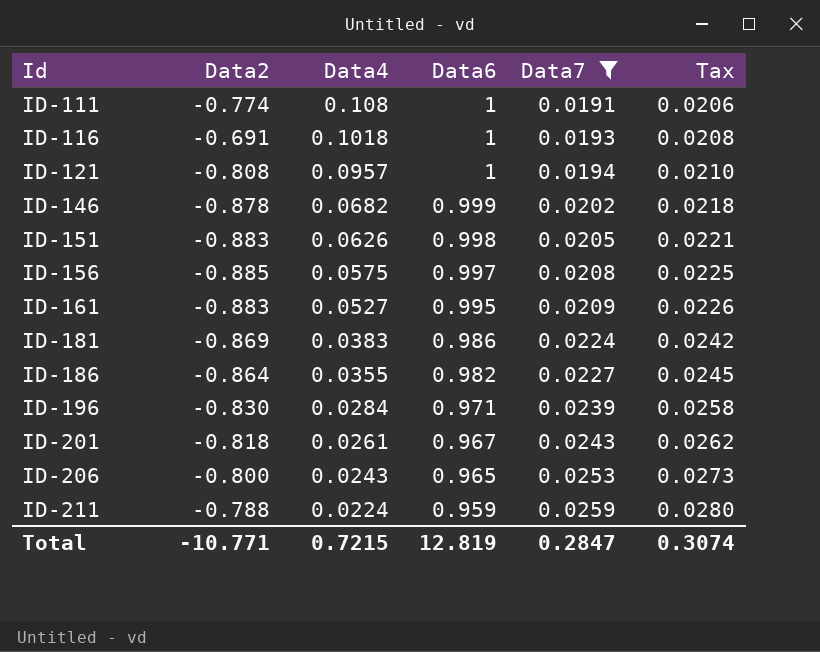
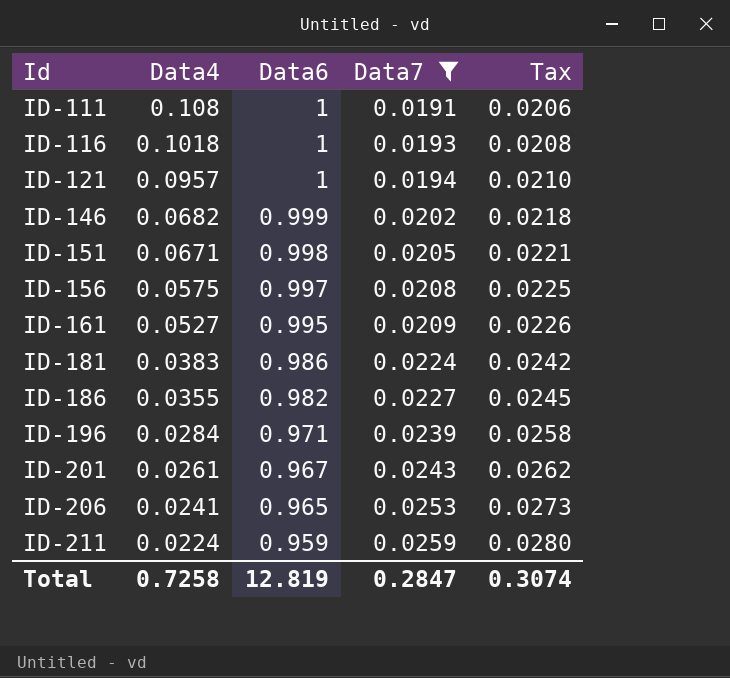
column Data2 | position: 2 -> none
ID-151 | Data4: 0.0626 -> 0.0671
ID-206 | Data4: 0.0243 -> 0.0241
Total | Data4: 0.7215 -> 0.7258

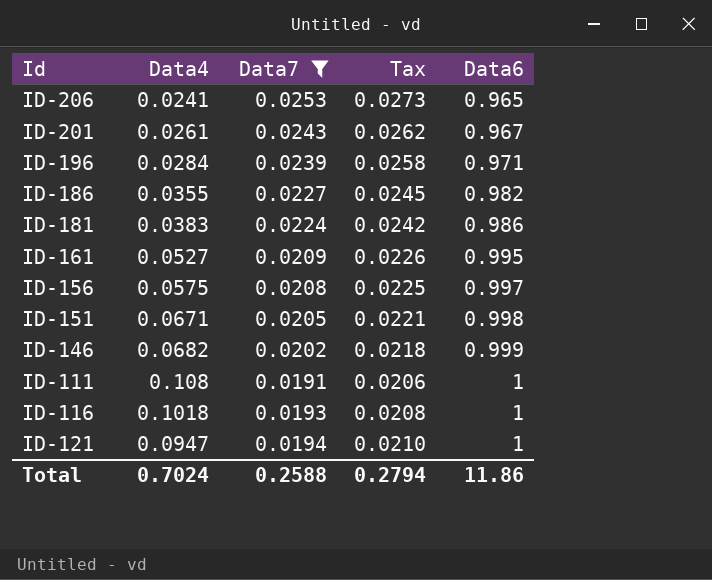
row order: Id ascending -> Data6 ascending
column Data6 | position: 3 -> 5
row ID-211: 0.0224 | 0.959 | 0.0259 | 0.0280 -> none
ID-121 | Data4: 0.0957 -> 0.0947
Total | Data4: 0.7258 -> 0.7024
Total | Data7: 0.2847 -> 0.2588
Total | Tax: 0.3074 -> 0.2794
Total | Data6: 12.819 -> 11.86

